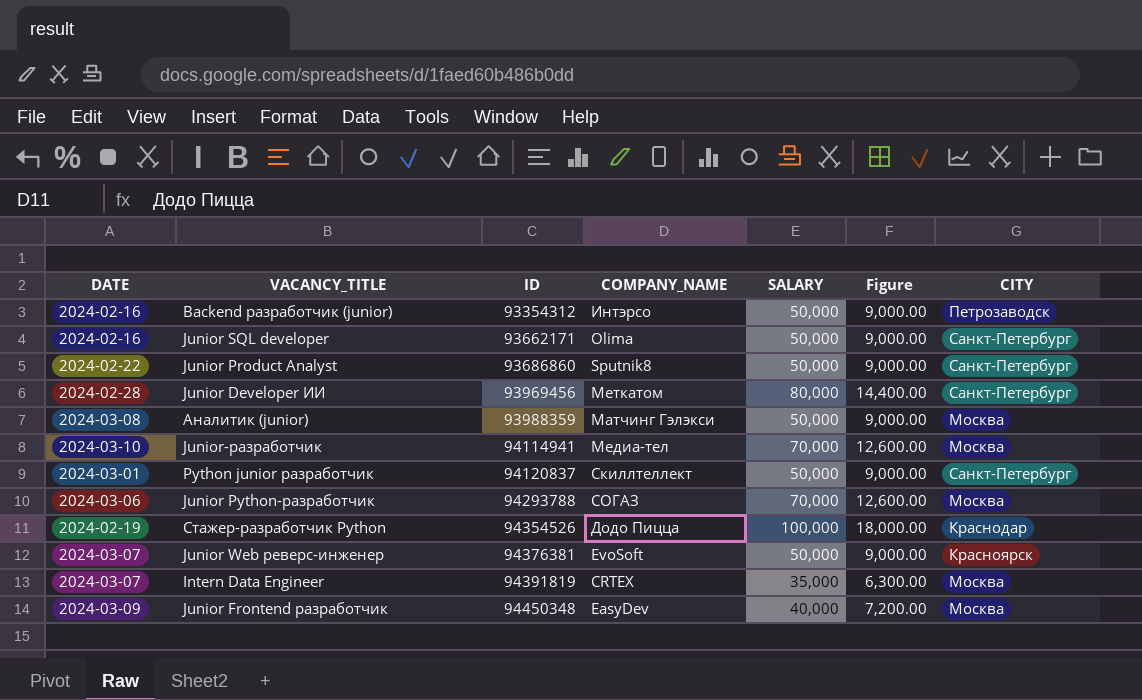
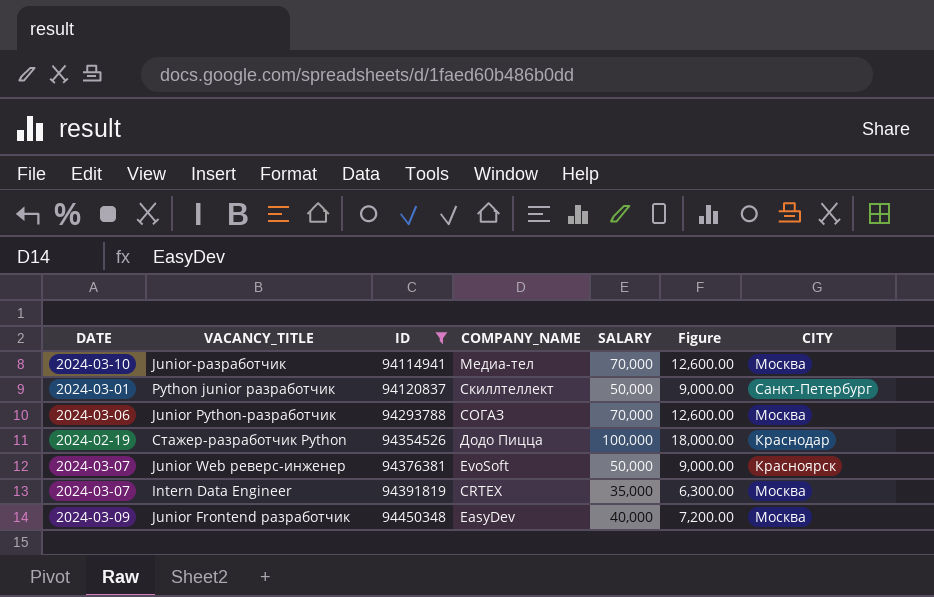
filter: none -> ID >= 94114941

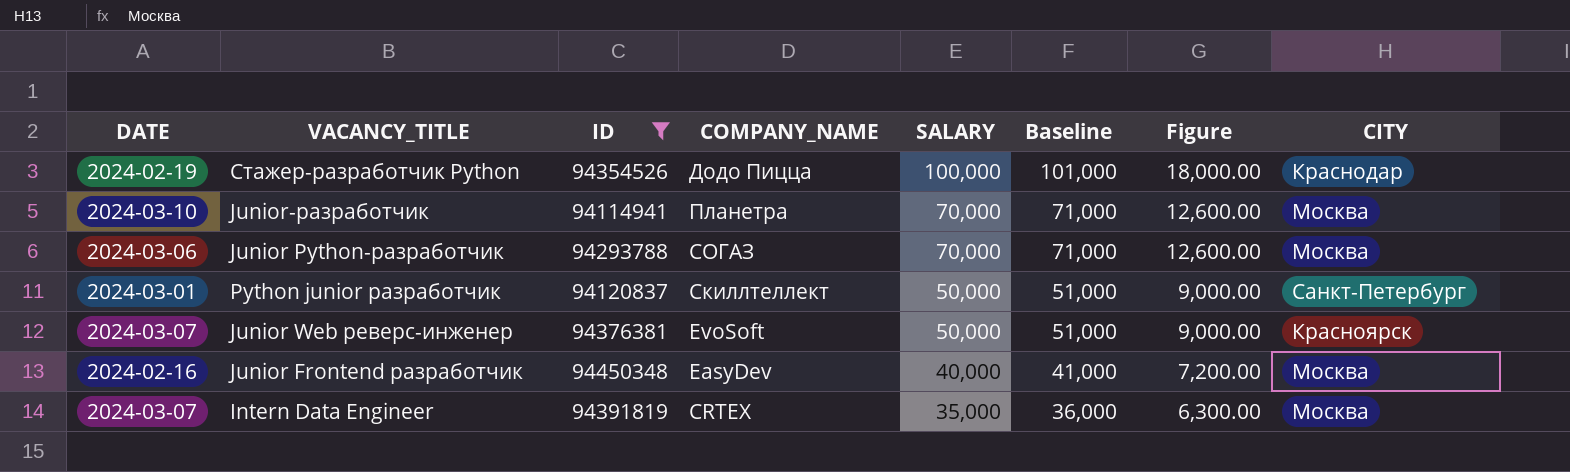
row order: ID ascending -> SALARY descending
column Baseline | formula: none -> [SALARY] + 1000
Junior-разработчик | COMPANY_NAME: Медиа-тел -> Планетра
Junior Frontend разработчик | DATE: 2024-03-09 -> 2024-02-16

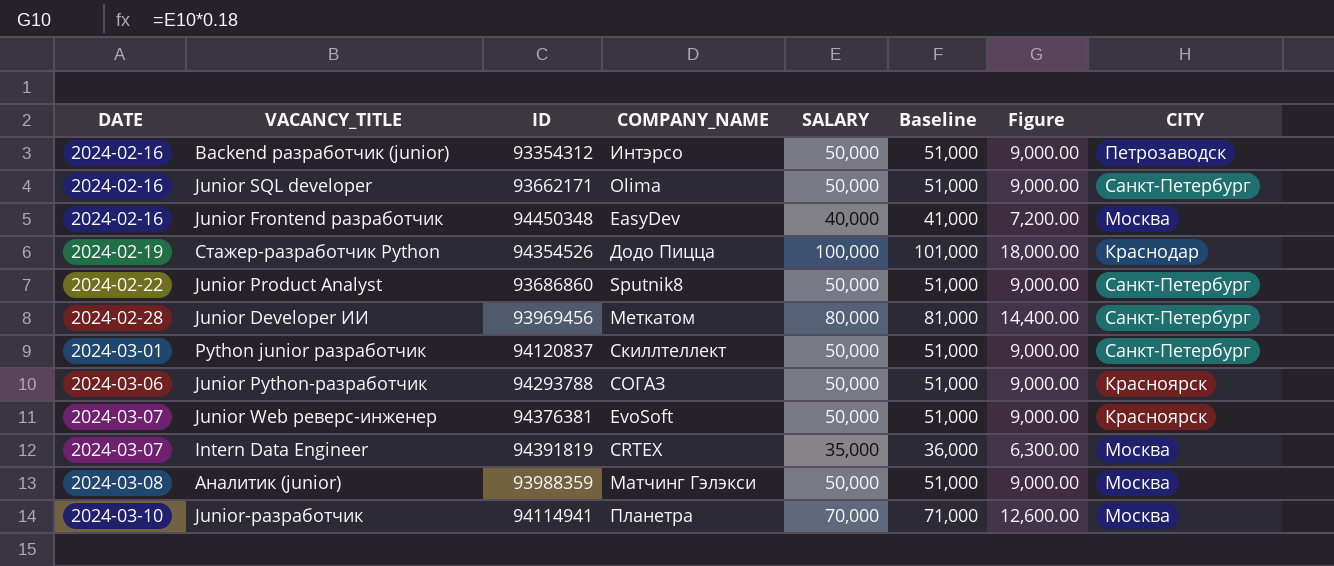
filter: ID >= 94114941 -> none
row order: SALARY descending -> DATE ascending
Junior Python-разработчик | SALARY: 70,000 -> 50,000
Junior Python-разработчик | Baseline: 71,000 -> 51,000
Junior Python-разработчик | Figure: 12,600.00 -> 9,000.00
Junior Python-разработчик | CITY: Москва -> Красноярск

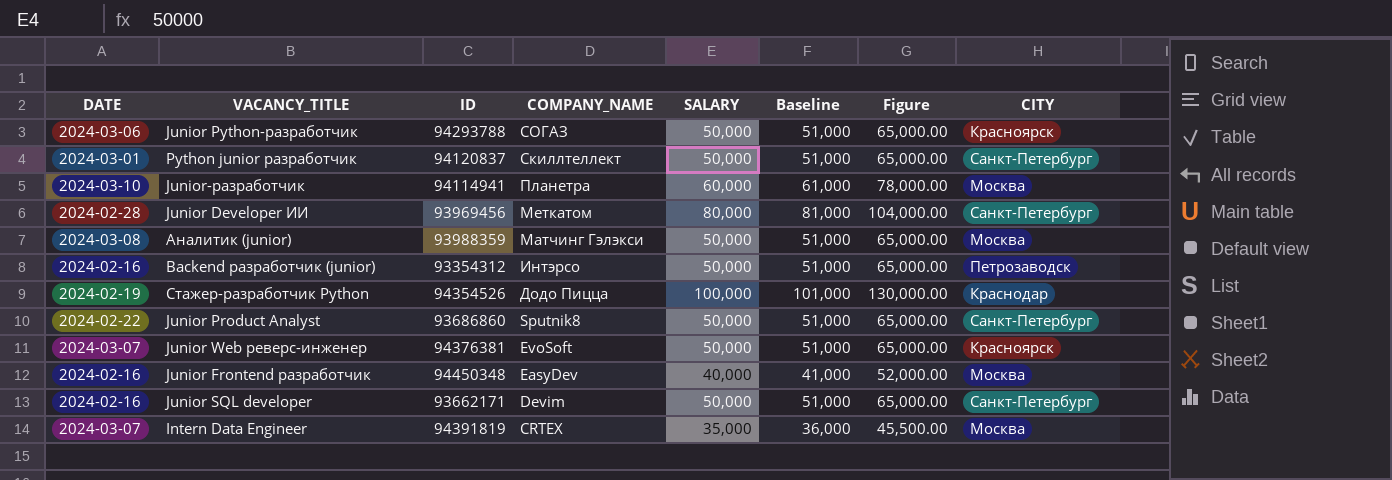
row order: DATE ascending -> COMPANY_NAME descending
column Figure | formula: [SALARY] * 0.18 -> [SALARY] * 1.3
Junior-разработчик | SALARY: 70,000 -> 60,000
Junior-разработчик | Baseline: 71,000 -> 61,000
Junior SQL developer | COMPANY_NAME: Olima -> Devim

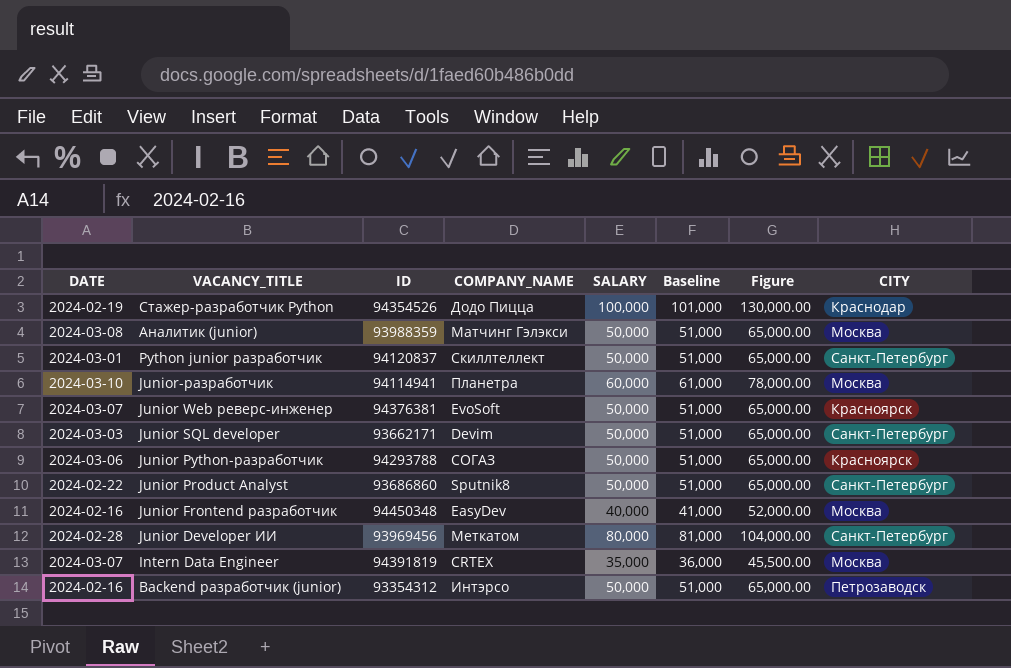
row order: COMPANY_NAME descending -> VACANCY_TITLE descending
Junior SQL developer | DATE: 2024-02-16 -> 2024-03-03

